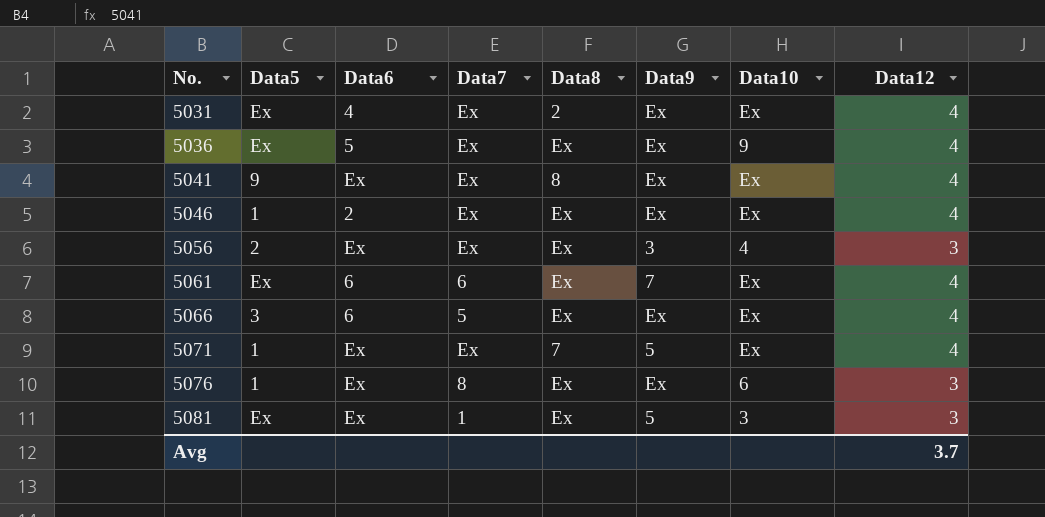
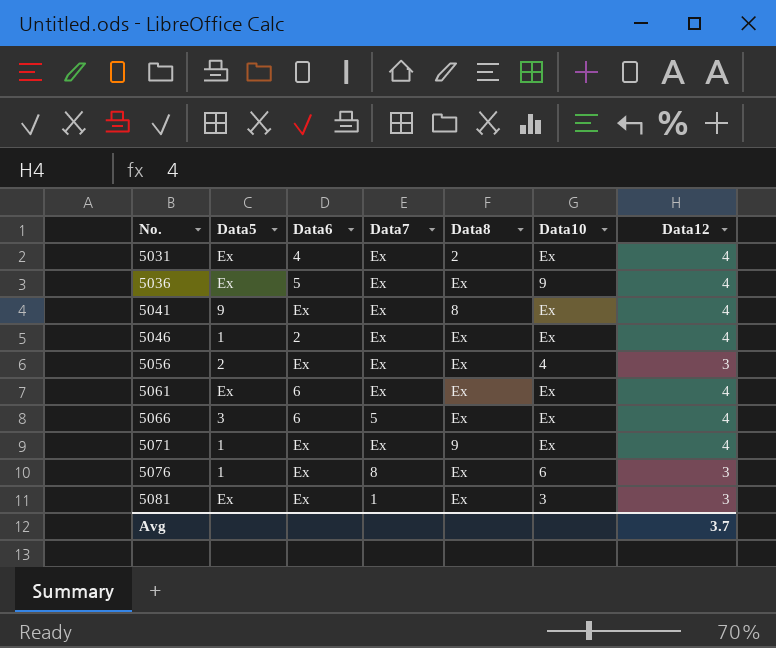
column Data9 | position: 6 -> none
5061 | Data7: 6 -> Ex
5071 | Data8: 7 -> 9

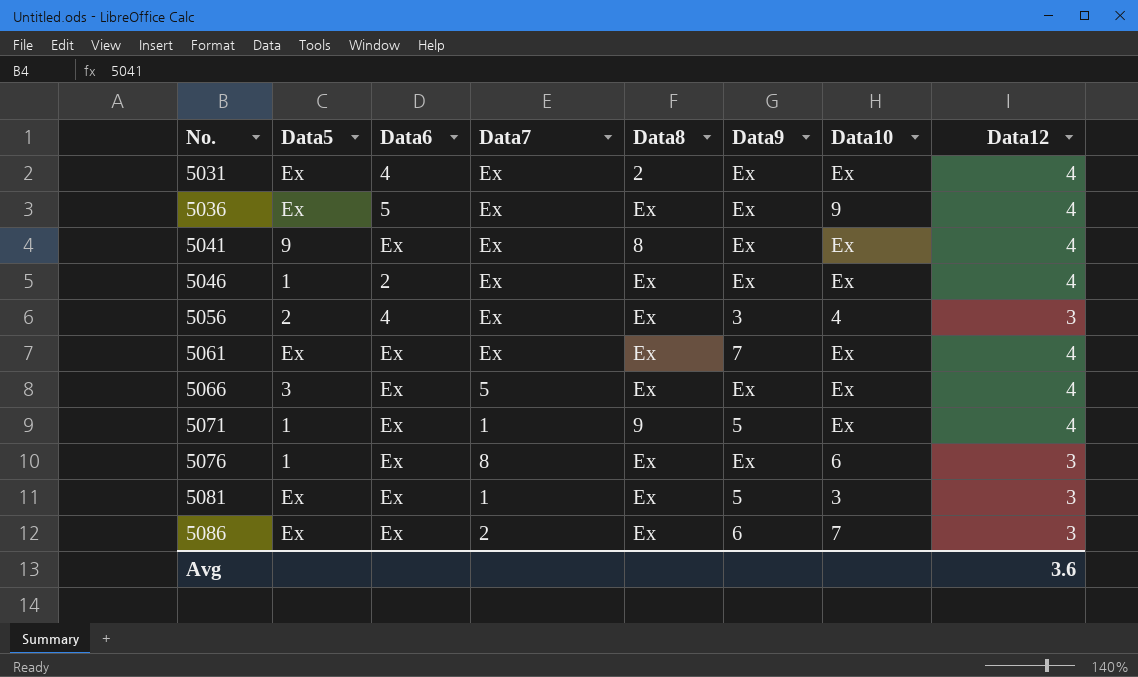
column Data9 | position: none -> 6
5056 | Data6: Ex -> 4
5061 | Data6: 6 -> Ex
5066 | Data6: 6 -> Ex
5071 | Data7: Ex -> 1
row 5086: none -> Ex | Ex | 2 | Ex | 6 | 7 | 3
Avg | Data12: 3.7 -> 3.6

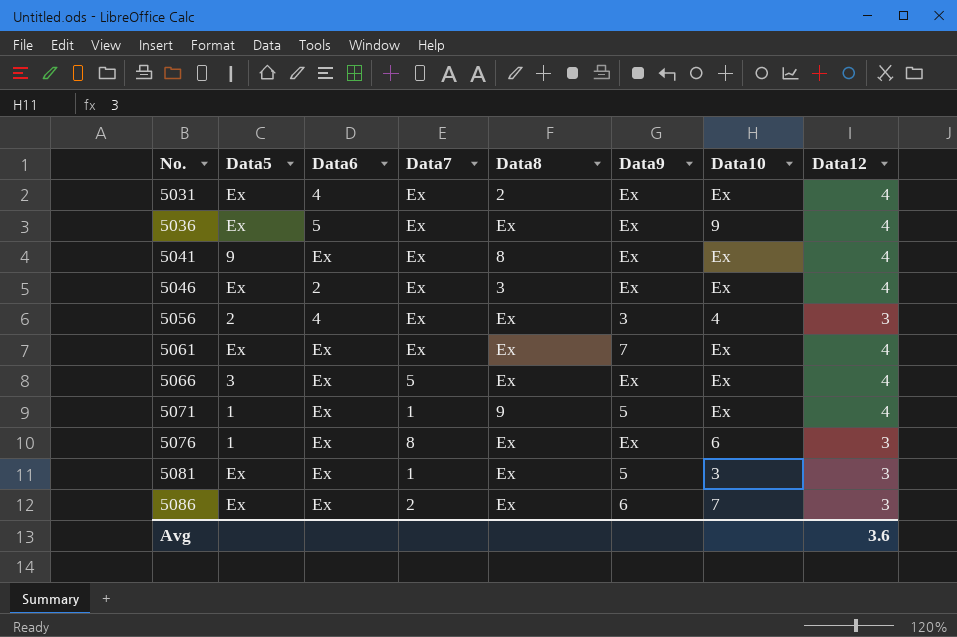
5046 | Data5: 1 -> Ex
5046 | Data8: Ex -> 3

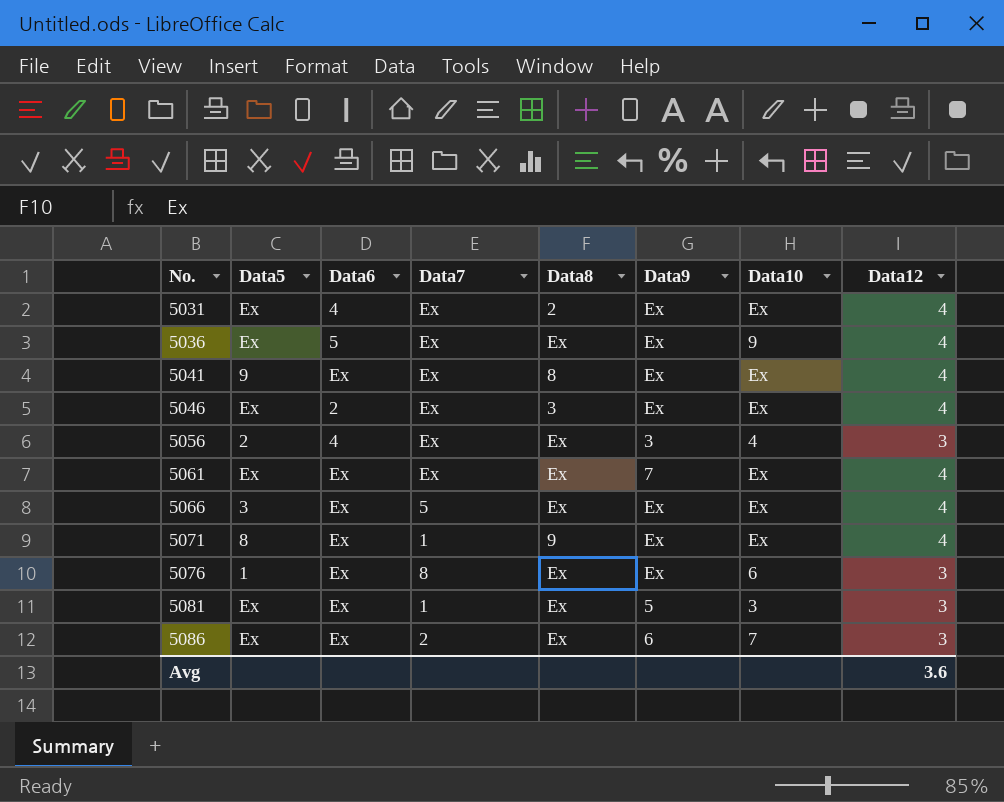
5071 | Data5: 1 -> 8
5071 | Data9: 5 -> Ex

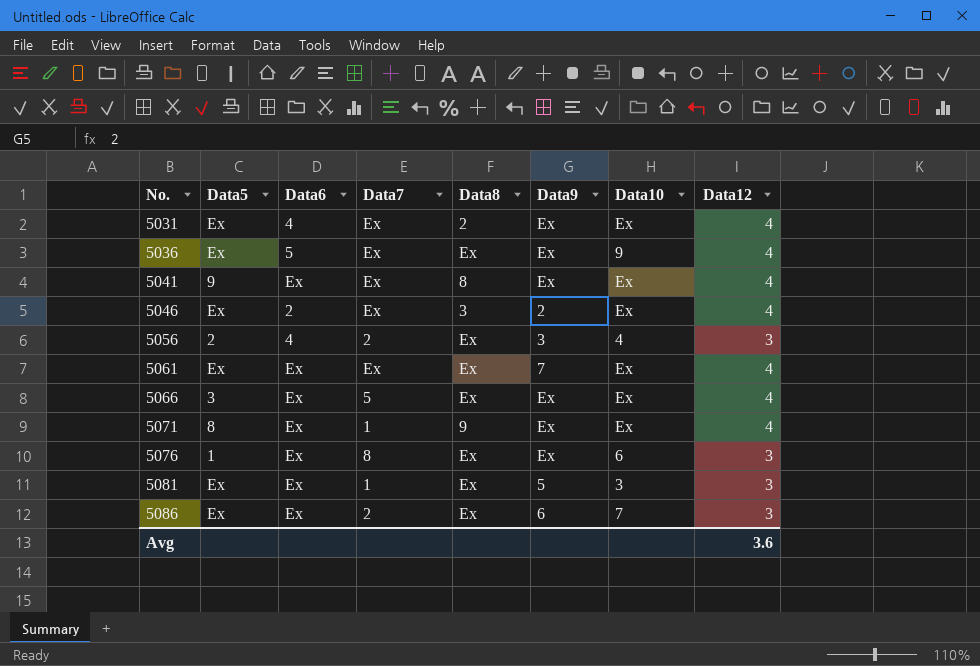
5046 | Data9: Ex -> 2
5056 | Data7: Ex -> 2

